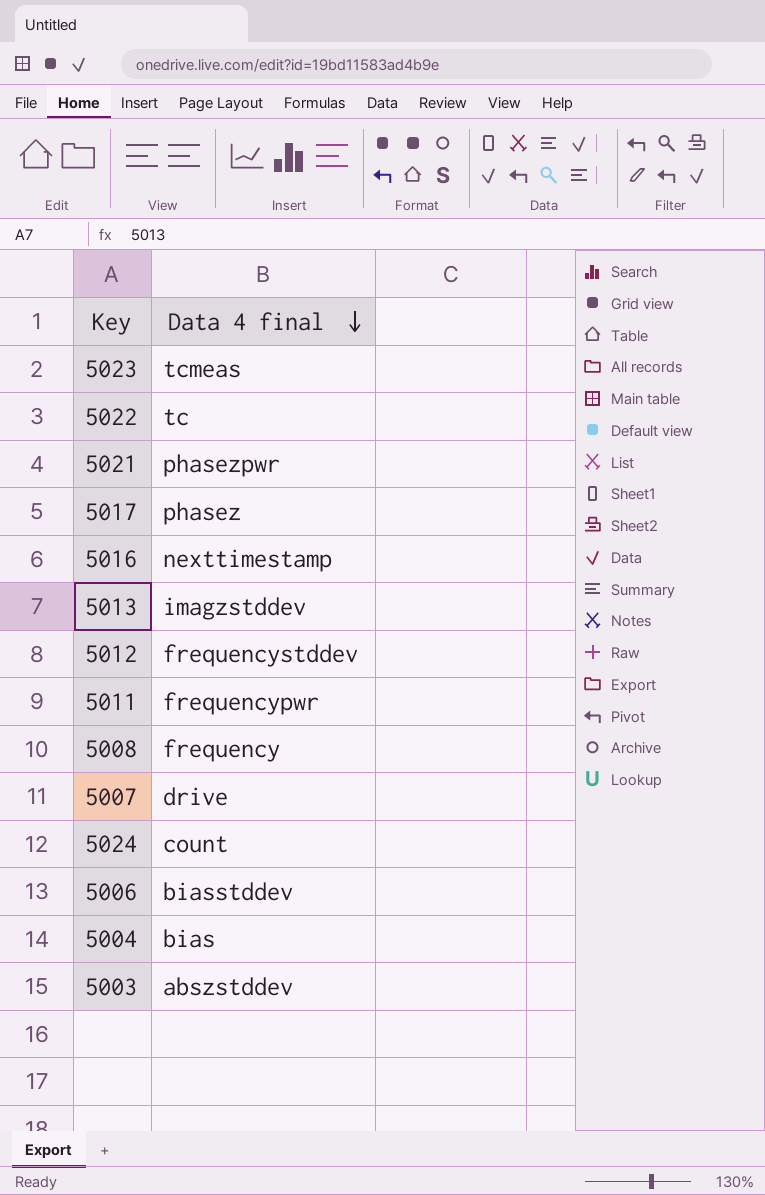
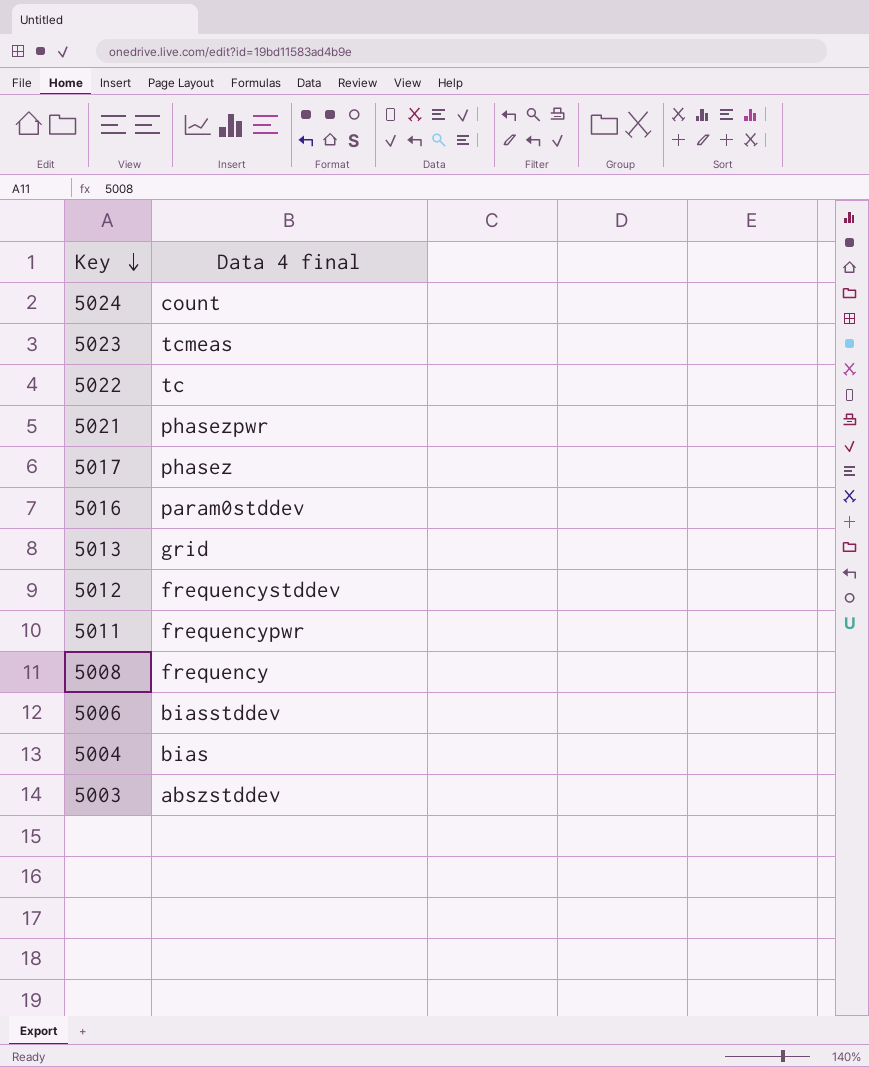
row order: Data 4 final descending -> Key descending
row 5007: drive -> none
5016 | Data 4 final: nexttimestamp -> param0stddev
5013 | Data 4 final: imagzstddev -> grid

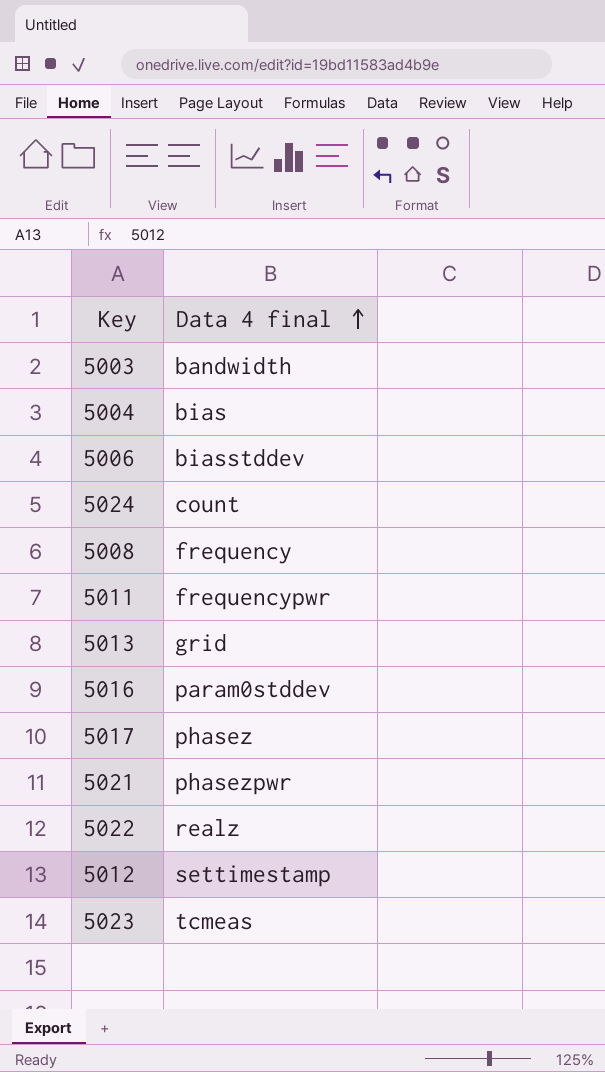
row order: Key descending -> Data 4 final ascending
5003 | Data 4 final: abszstddev -> bandwidth
5022 | Data 4 final: tc -> realz
5012 | Data 4 final: frequencystddev -> settimestamp

